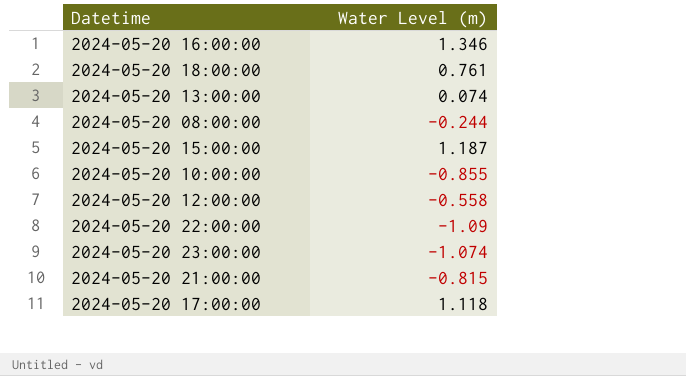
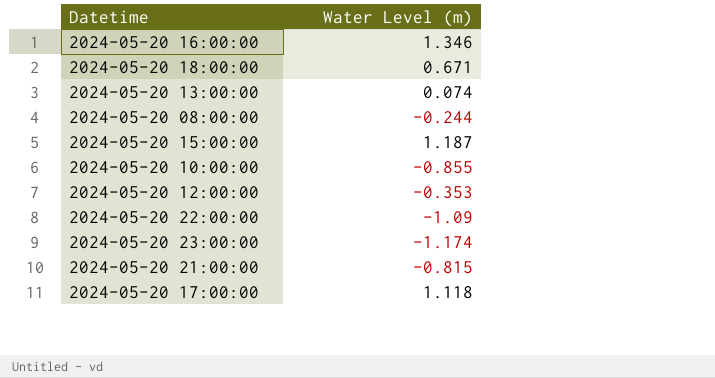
2024-05-20 18:00:00 | Water Level (m): 0.761 -> 0.671
2024-05-20 12:00:00 | Water Level (m): -0.558 -> -0.353
2024-05-20 23:00:00 | Water Level (m): -1.074 -> -1.174

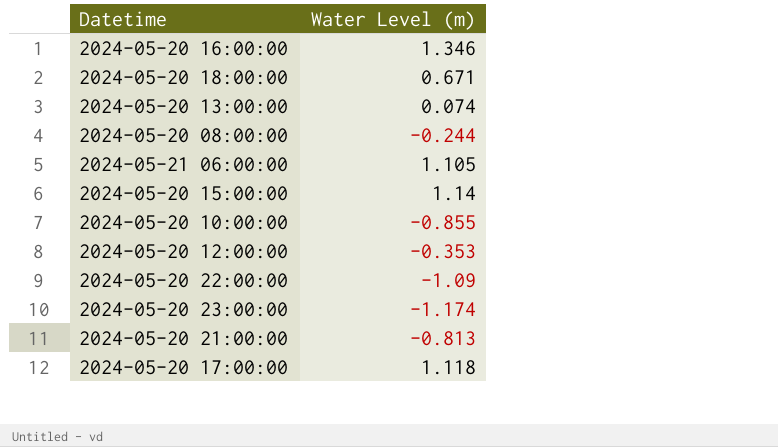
row 2024-05-21 06:00:00: none -> 1.105
2024-05-20 15:00:00 | Water Level (m): 1.187 -> 1.14
2024-05-20 21:00:00 | Water Level (m): -0.815 -> -0.813

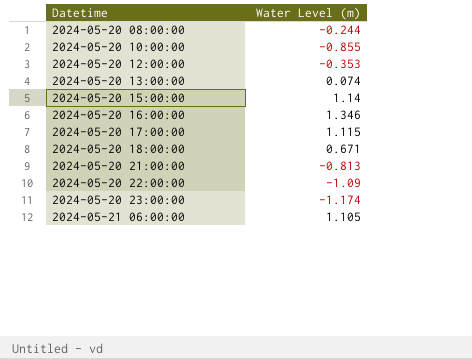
row order: none -> Datetime ascending
2024-05-20 17:00:00 | Water Level (m): 1.118 -> 1.115

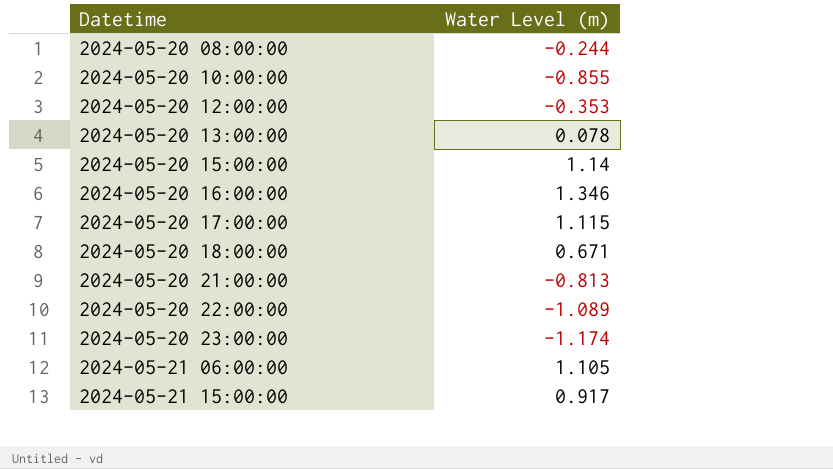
2024-05-20 13:00:00 | Water Level (m): 0.074 -> 0.078
2024-05-20 22:00:00 | Water Level (m): -1.09 -> -1.089
row 2024-05-21 15:00:00: none -> 0.917

